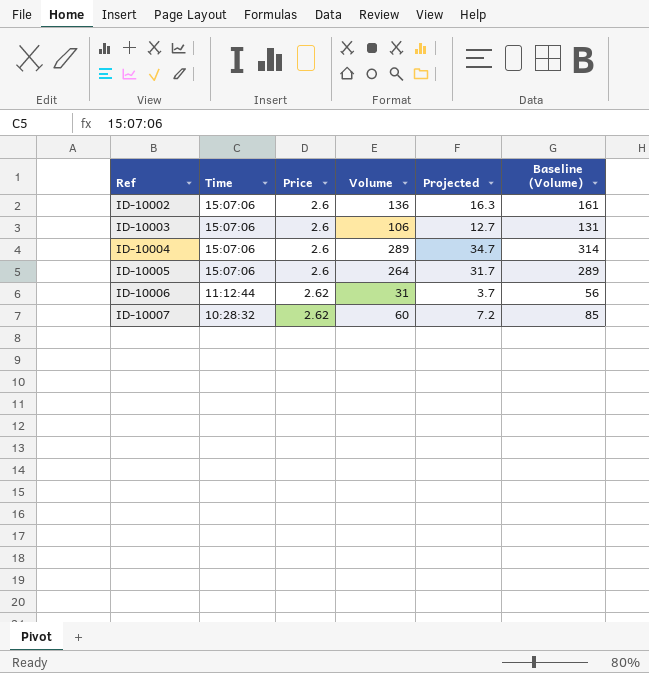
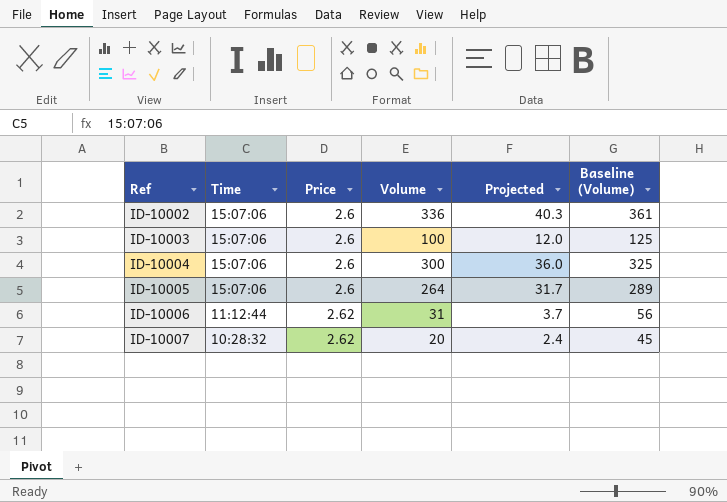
ID-10002 | Volume: 136 -> 336
ID-10002 | Projected: 16.3 -> 40.3
ID-10002 | Baseline (Volume): 161 -> 361
ID-10003 | Volume: 106 -> 100
ID-10003 | Projected: 12.7 -> 12.0
ID-10003 | Baseline (Volume): 131 -> 125
ID-10004 | Volume: 289 -> 300
ID-10004 | Projected: 34.7 -> 36.0
ID-10004 | Baseline (Volume): 314 -> 325
ID-10007 | Volume: 60 -> 20
ID-10007 | Projected: 7.2 -> 2.4
ID-10007 | Baseline (Volume): 85 -> 45

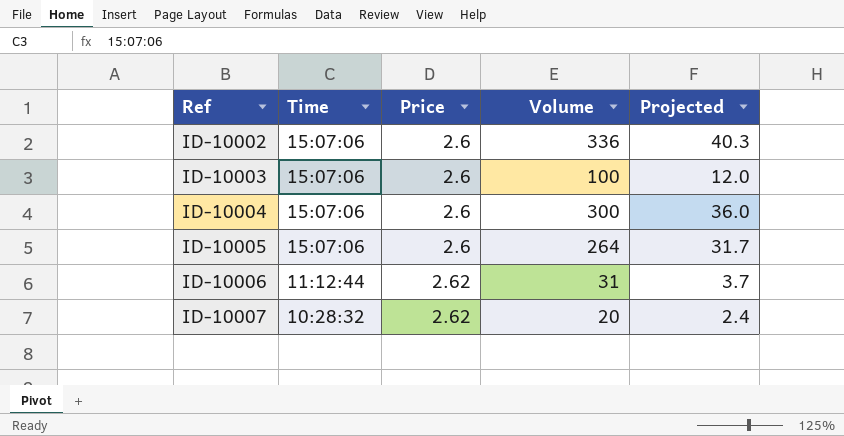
column Baseline (Volume) | formula: [Volume] + 25 -> none

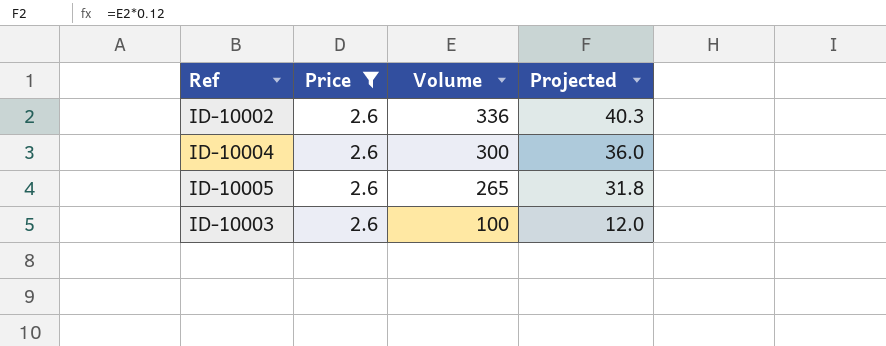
filter: none -> Price = 2.6
row order: Ref ascending -> Volume descending
column Time | position: 2 -> none
ID-10005 | Volume: 264 -> 265
ID-10005 | Projected: 31.7 -> 31.8

